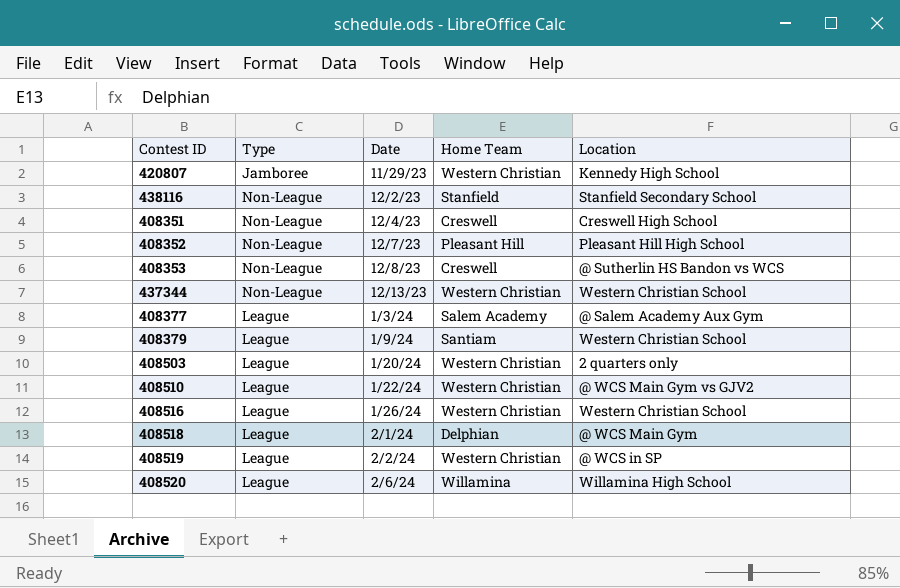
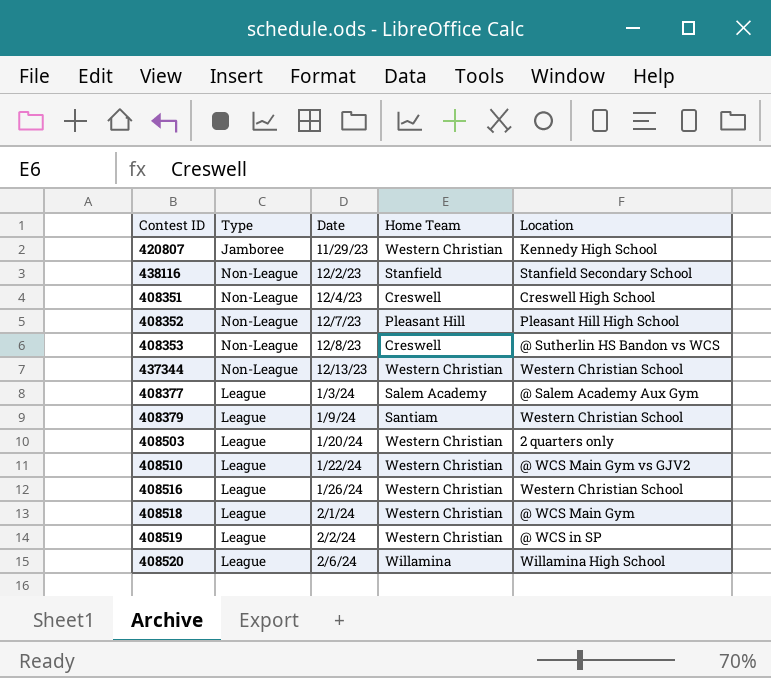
408518 | Home Team: Delphian -> Western Christian

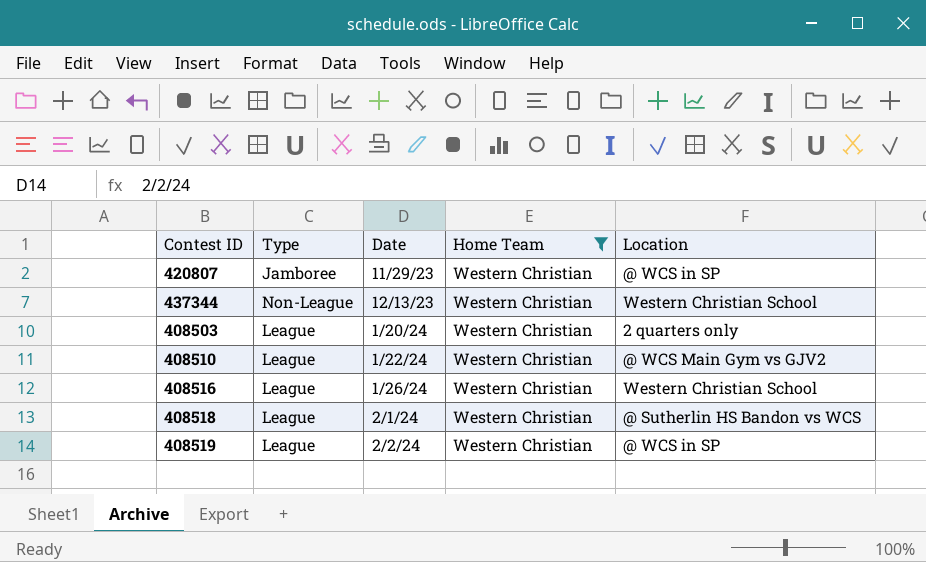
filter: none -> Home Team = Western Christian
420807 | Location: Kennedy High School -> @ WCS in SP
408518 | Location: @ WCS Main Gym -> @ Sutherlin HS Bandon vs WCS

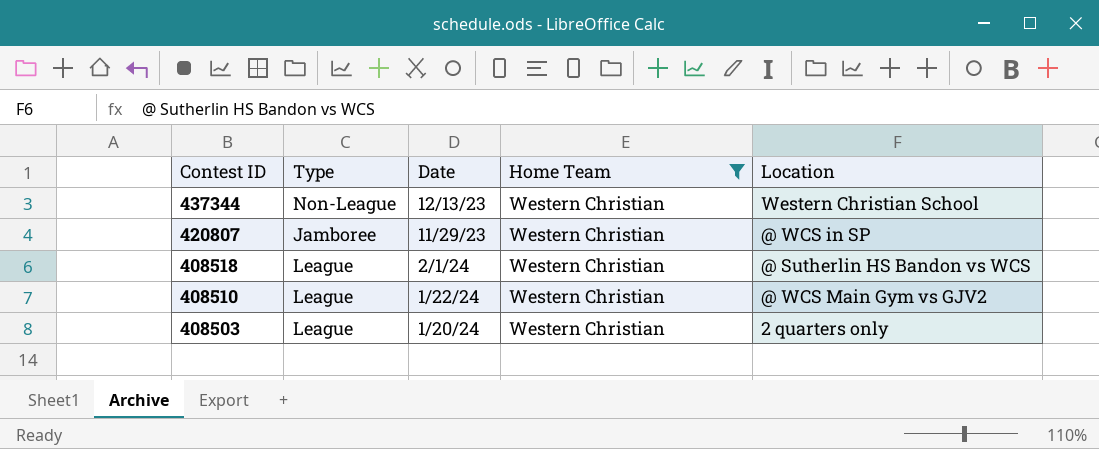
row order: Date ascending -> Contest ID descending
row 408516: League | 1/26/24 | Western Christian | Western Christian School -> none
row 408519: League | 2/2/24 | Western Christian | @ WCS in SP -> none

